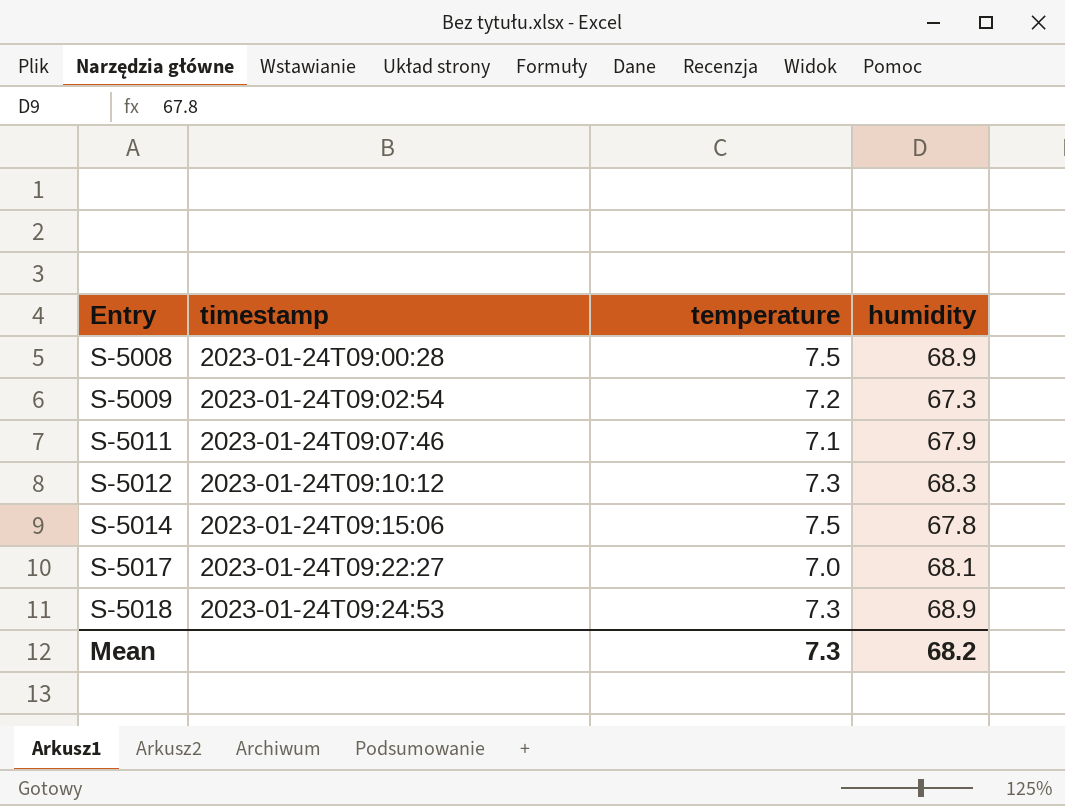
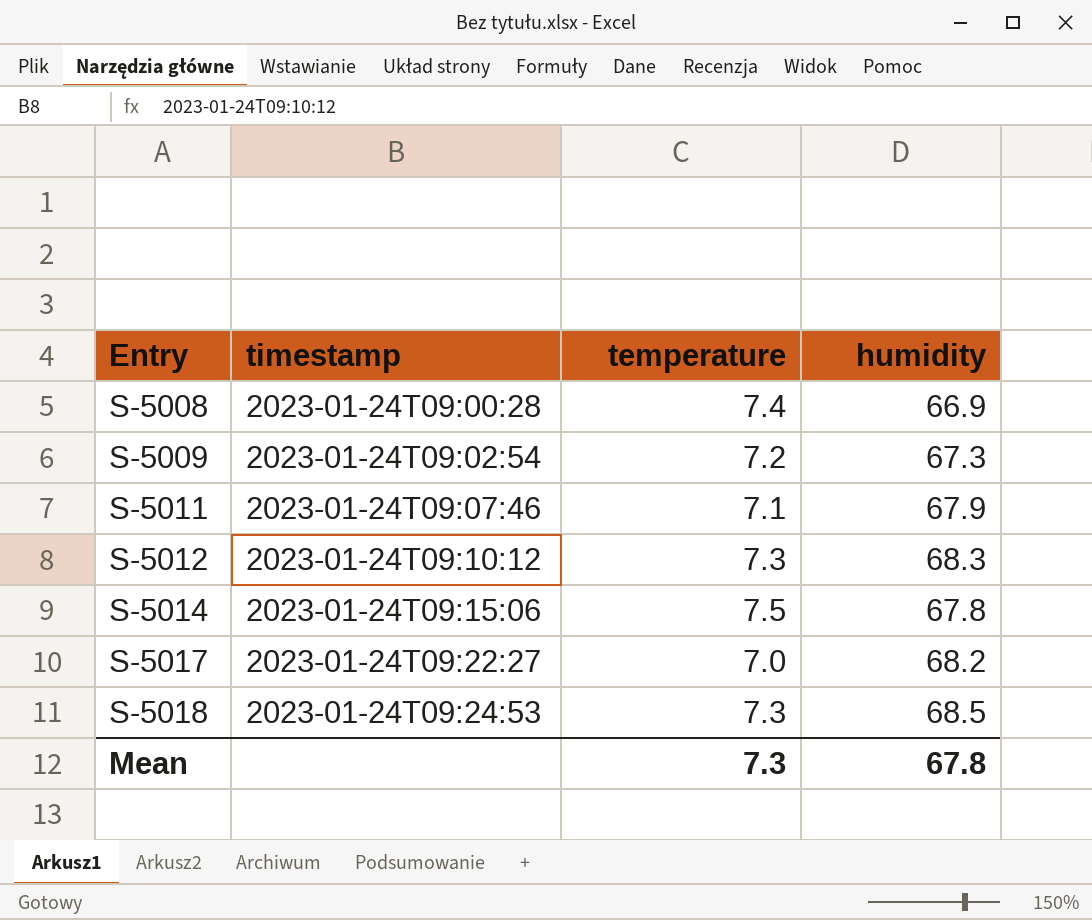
S-5008 | temperature: 7.5 -> 7.4
S-5008 | humidity: 68.9 -> 66.9
S-5017 | humidity: 68.1 -> 68.2
S-5018 | humidity: 68.9 -> 68.5
Mean | humidity: 68.2 -> 67.8

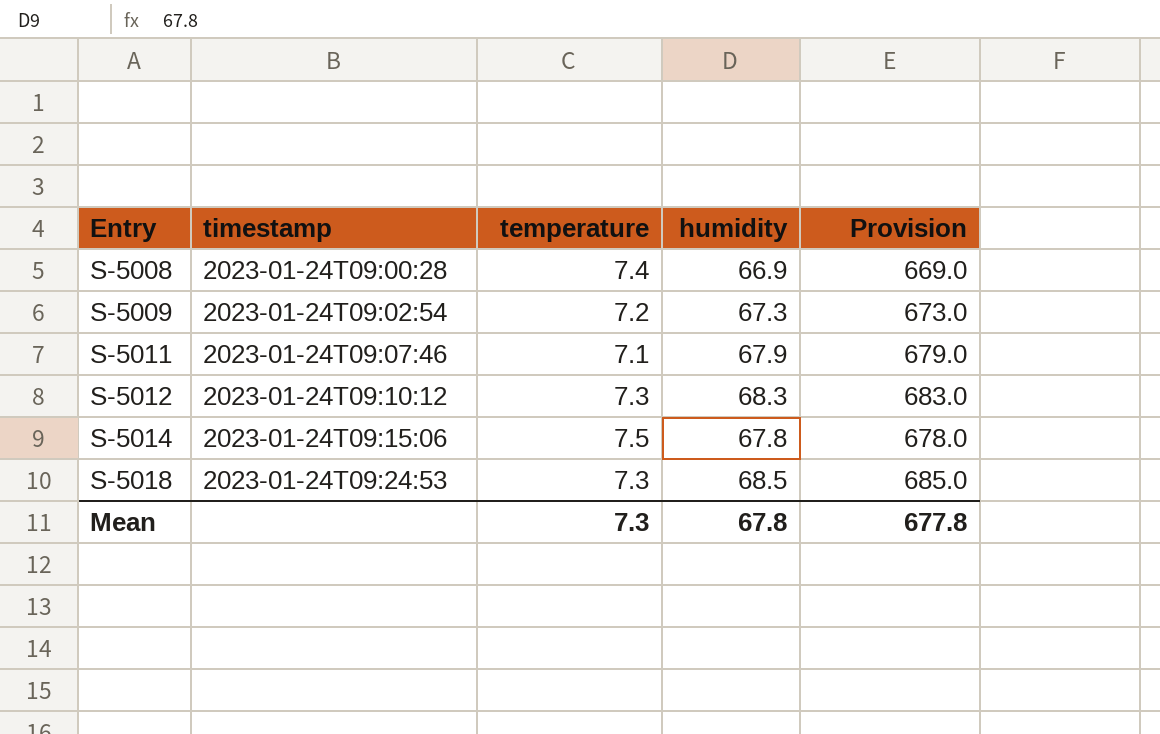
column Provision | formula: none -> [humidity] * 10
row S-5017: 2023-01-24T09:22:27 | 7.0 | 68.2 -> none

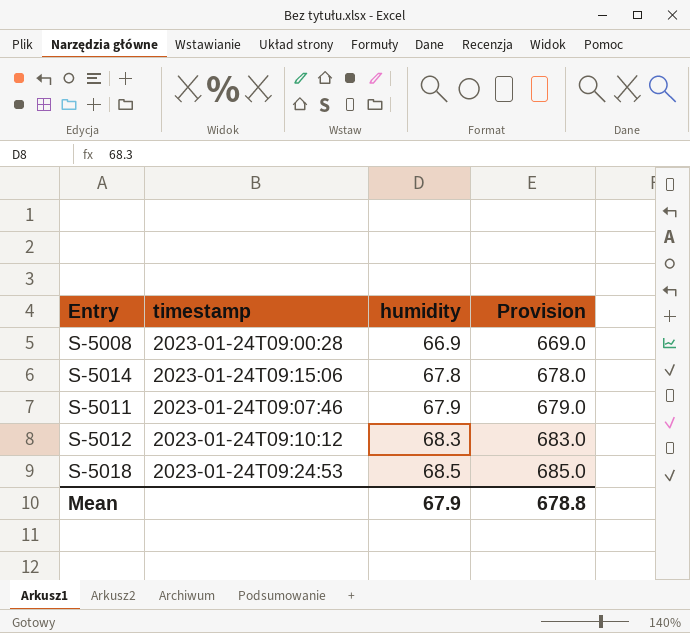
row order: Entry ascending -> humidity ascending
column temperature | position: 3 -> none
row S-5009: 2023-01-24T09:02:54 | 7.2 | 67.3 | 673.0 -> none
Mean | humidity: 67.8 -> 67.9
Mean | Provision: 677.8 -> 678.8

